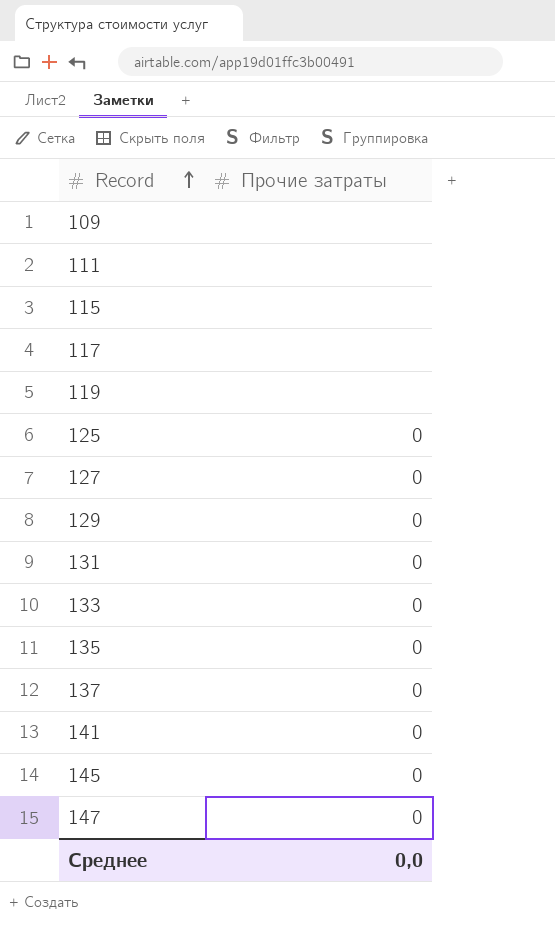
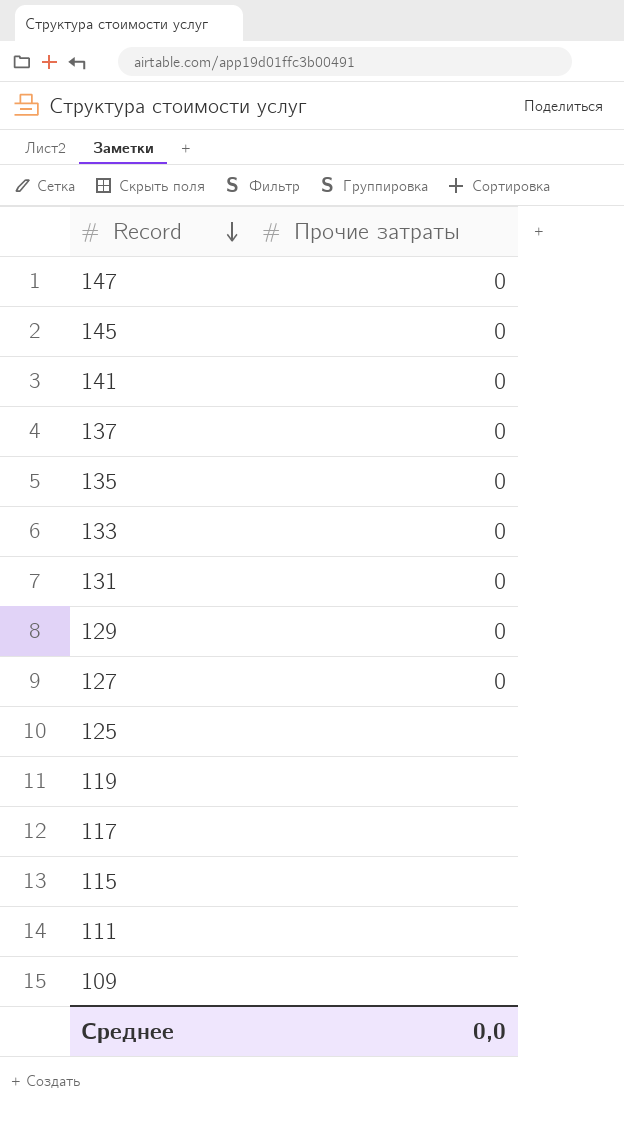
row order: Record ascending -> Record descending
125 | Прочие затраты: 0 -> none

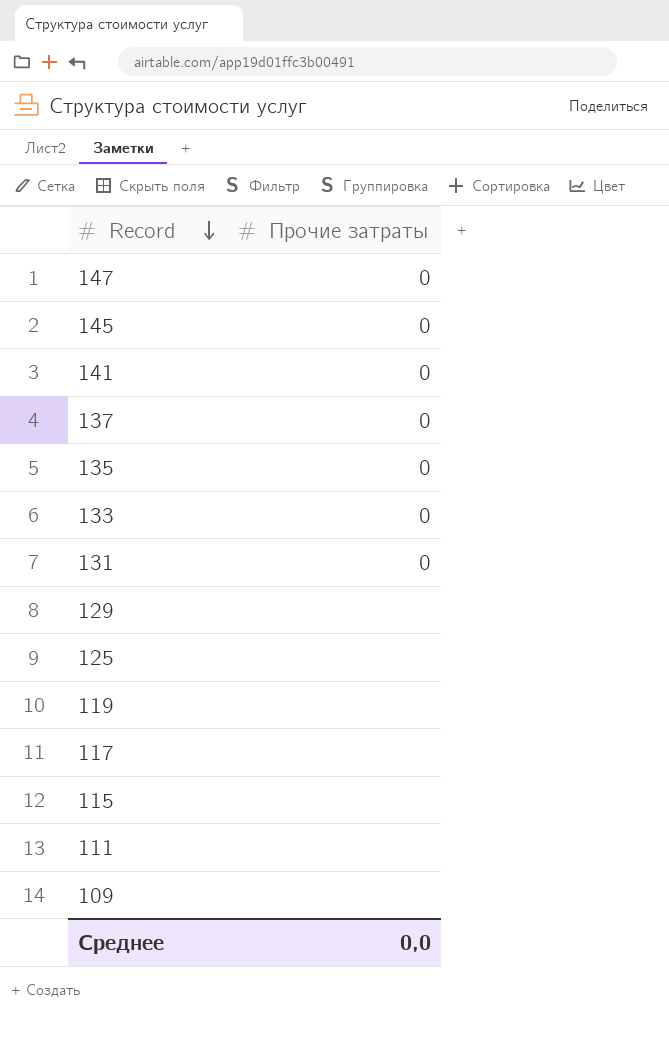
row 127: 0 -> none
129 | Прочие затраты: 0 -> none

